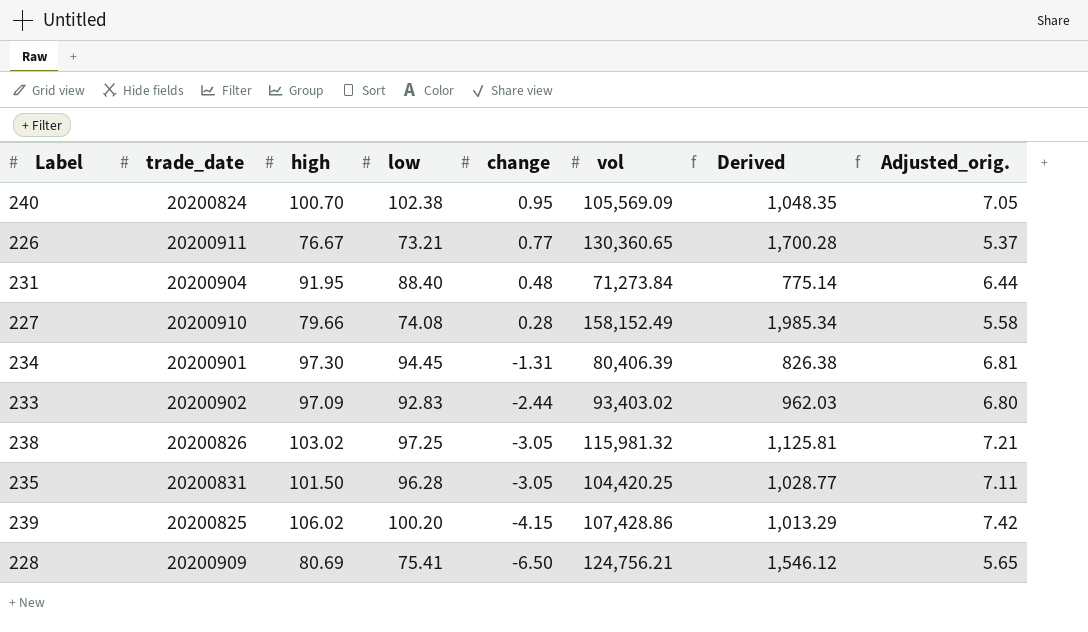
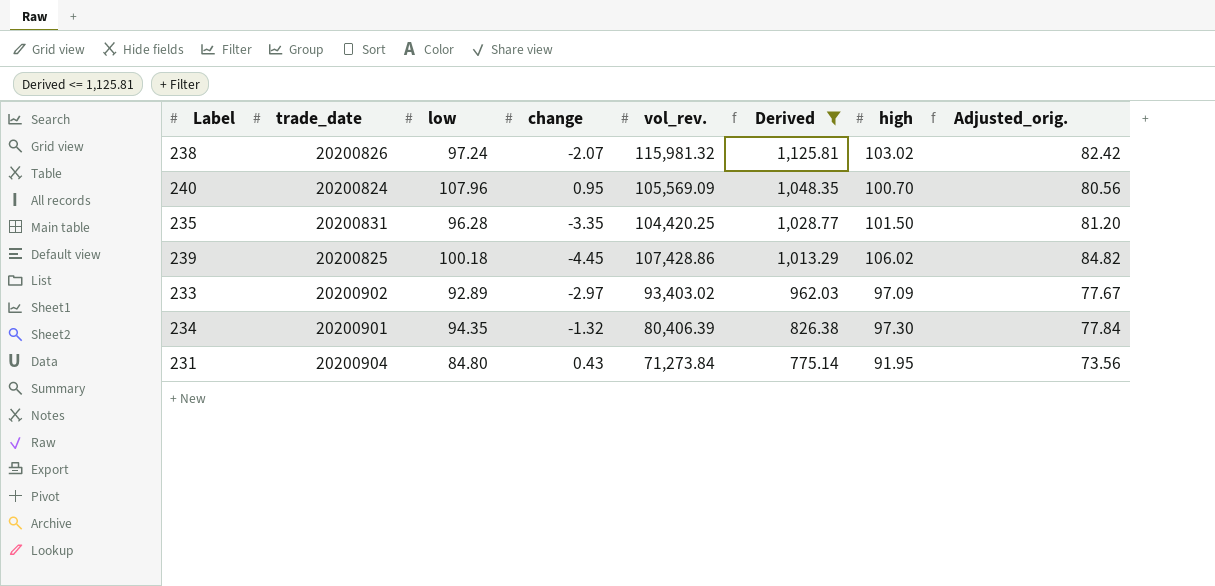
filter: none -> Derived <= 1,125.81
row order: change descending -> Derived descending
column name: vol -> vol_rev.
column high | position: 3 -> 7
column Adjusted_orig. | formula: [high] * 0.07 -> [high] * 0.8
238 | low: 97.25 -> 97.24
238 | change: -3.05 -> -2.07
240 | low: 102.38 -> 107.96
235 | change: -3.05 -> -3.35
239 | low: 100.20 -> 100.18
239 | change: -4.15 -> -4.45
233 | low: 92.83 -> 92.89
233 | change: -2.44 -> -2.97
234 | low: 94.45 -> 94.35
234 | change: -1.31 -> -1.32
231 | low: 88.40 -> 84.80
231 | change: 0.48 -> 0.43

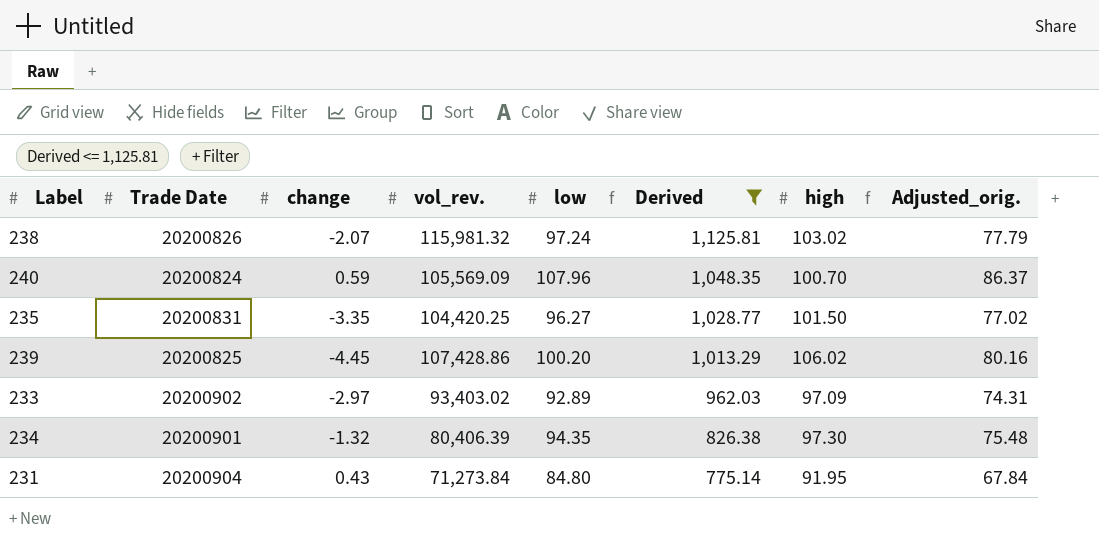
column name: trade_date -> Trade Date
column low | position: 3 -> 5
column Adjusted_orig. | formula: [high] * 0.8 -> [low] * 0.8
240 | change: 0.95 -> 0.59
235 | low: 96.28 -> 96.27
239 | low: 100.18 -> 100.20

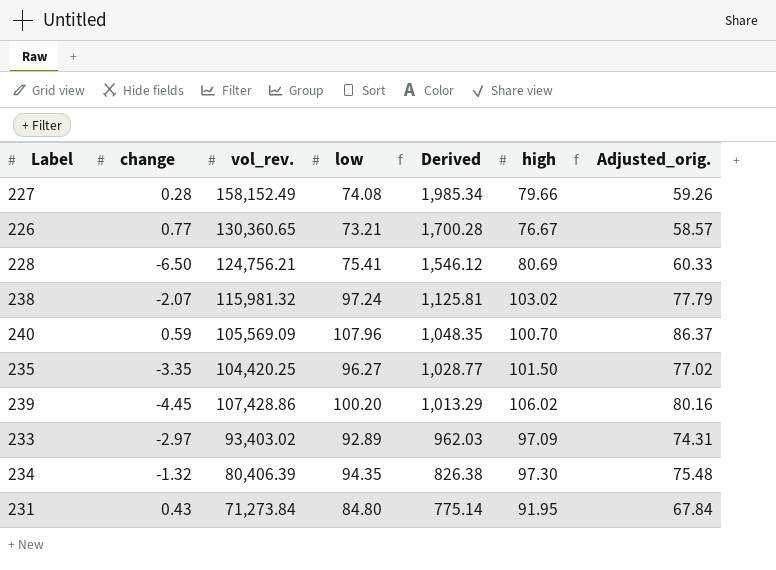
filter: Derived <= 1,125.81 -> none
column Trade Date | position: 2 -> none

